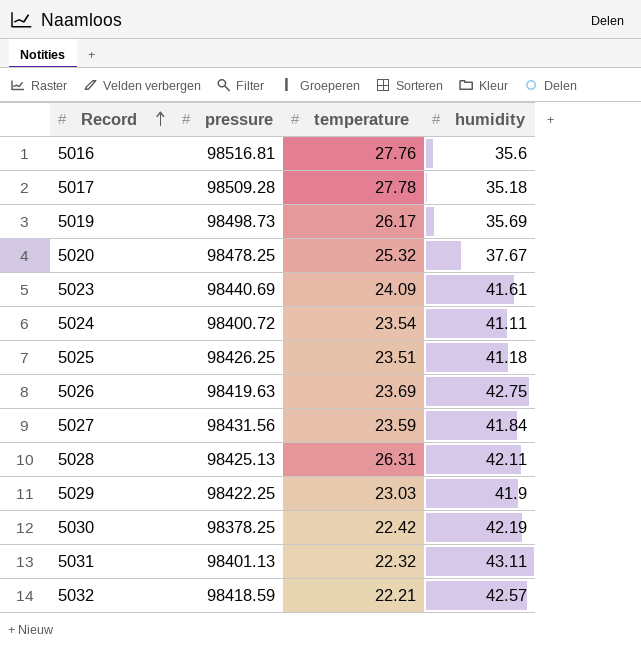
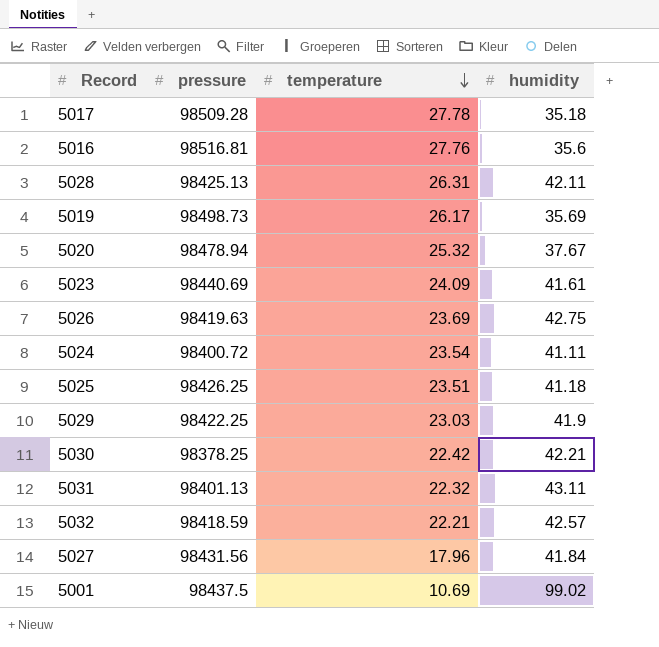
row order: Record ascending -> temperature descending
5020 | pressure: 98478.25 -> 98478.94
5030 | humidity: 42.19 -> 42.21
5027 | temperature: 23.59 -> 17.96
row 5001: none -> 98437.5 | 10.69 | 99.02

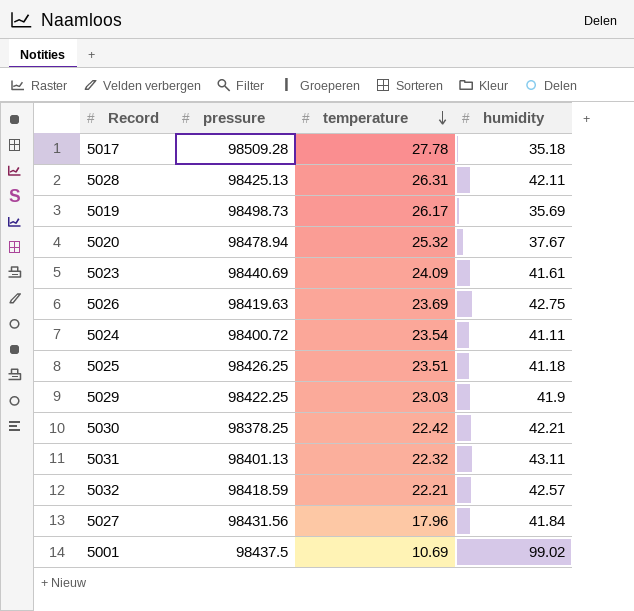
row 5016: 98516.81 | 27.76 | 35.6 -> none

